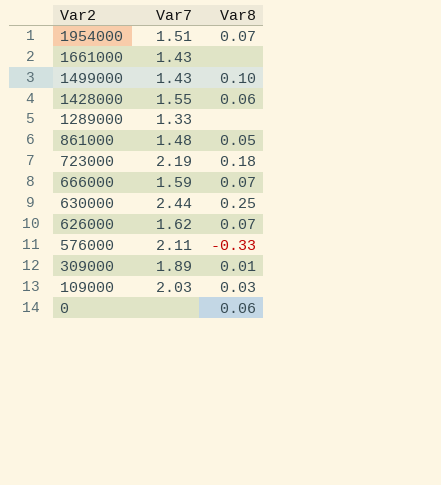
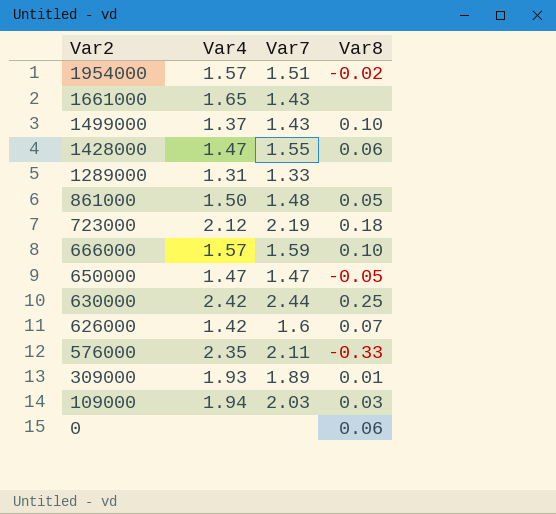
column Var4 | position: none -> 2
1954000 | Var8: 0.07 -> -0.02
666000 | Var8: 0.07 -> 0.10
row 650000: none -> 1.47 | 1.47 | -0.05
626000 | Var7: 1.62 -> 1.6

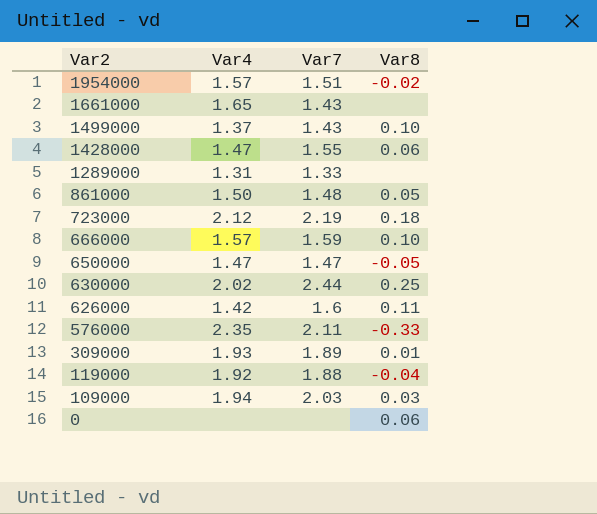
630000 | Var4: 2.42 -> 2.02
626000 | Var8: 0.07 -> 0.11
row 119000: none -> 1.92 | 1.88 | -0.04

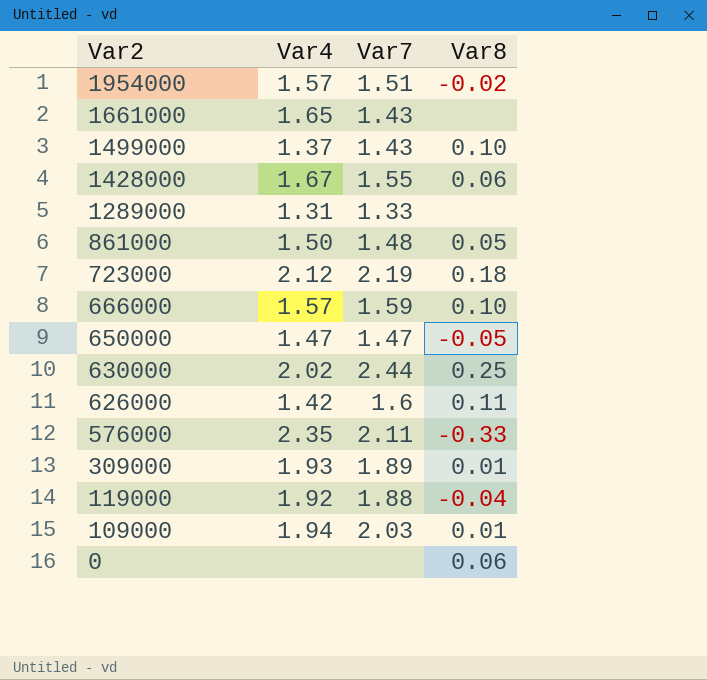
1428000 | Var4: 1.47 -> 1.67
109000 | Var8: 0.03 -> 0.01

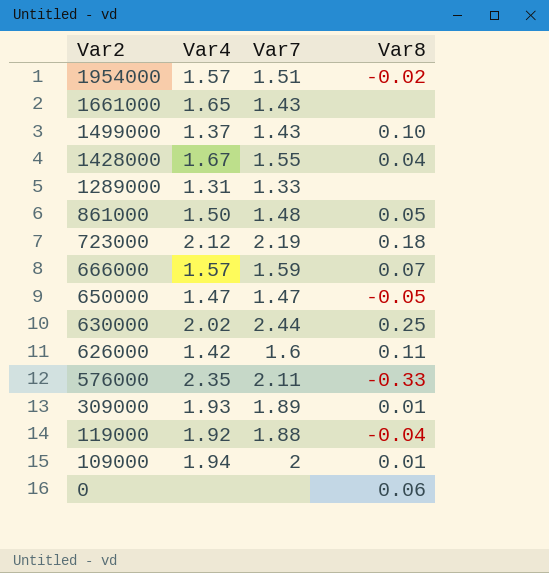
1428000 | Var8: 0.06 -> 0.04
666000 | Var8: 0.10 -> 0.07
109000 | Var7: 2.03 -> 2

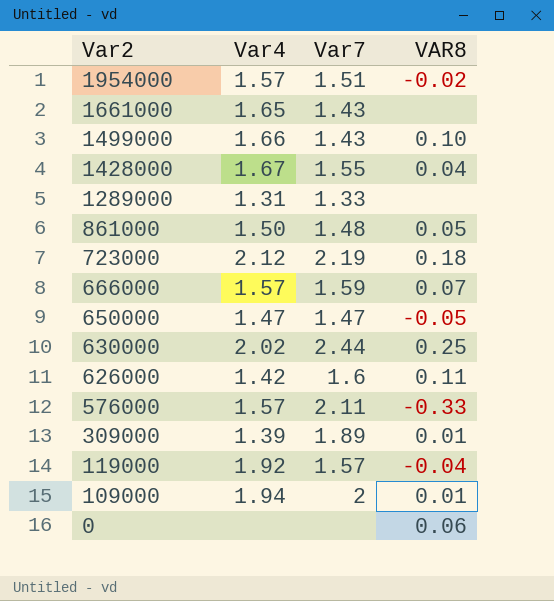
column name: Var8 -> VAR8
1499000 | Var4: 1.37 -> 1.66
576000 | Var4: 2.35 -> 1.57
309000 | Var4: 1.93 -> 1.39
119000 | Var7: 1.88 -> 1.57

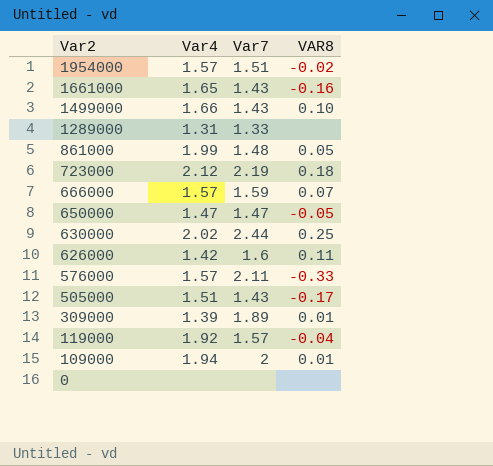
row 1428000: 1.67 | 1.55 | 0.04 -> none
1661000 | VAR8: none -> -0.16
861000 | Var4: 1.50 -> 1.99
row 505000: none -> 1.51 | 1.43 | -0.17
0 | VAR8: 0.06 -> none

